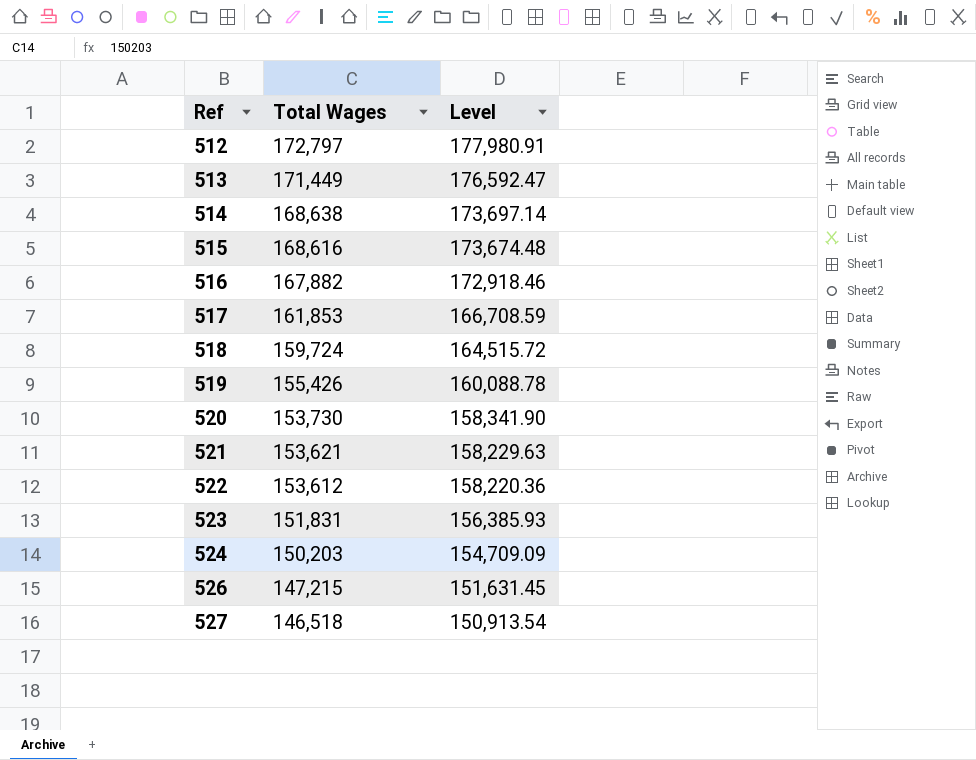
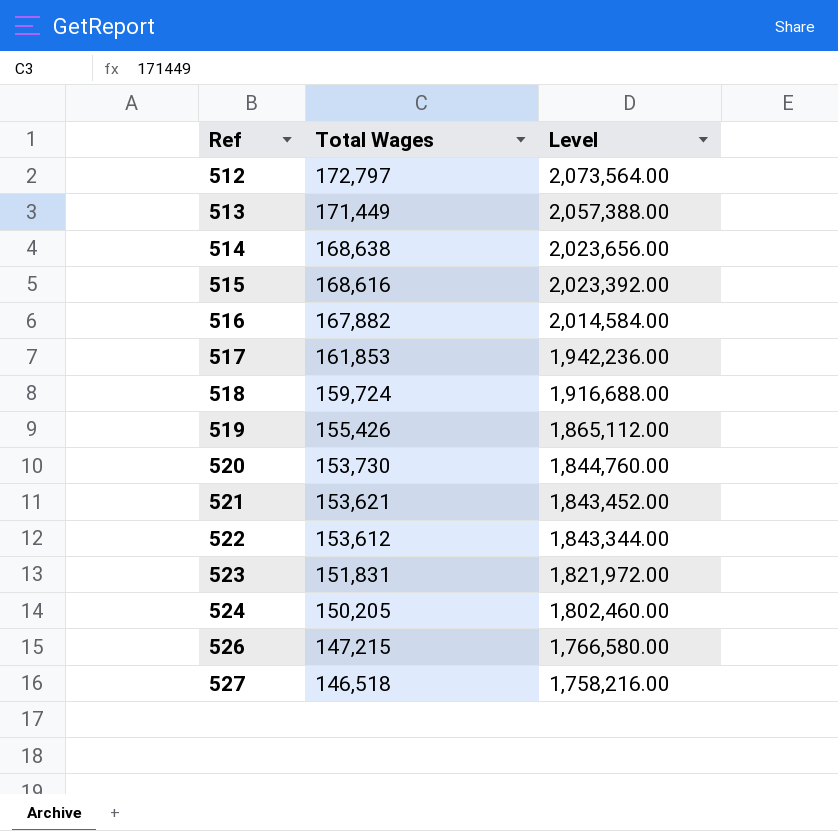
column Level | formula: [Total Wages] * 1.03 -> [Total Wages] * 12
524 | Total Wages: 150,203 -> 150,205

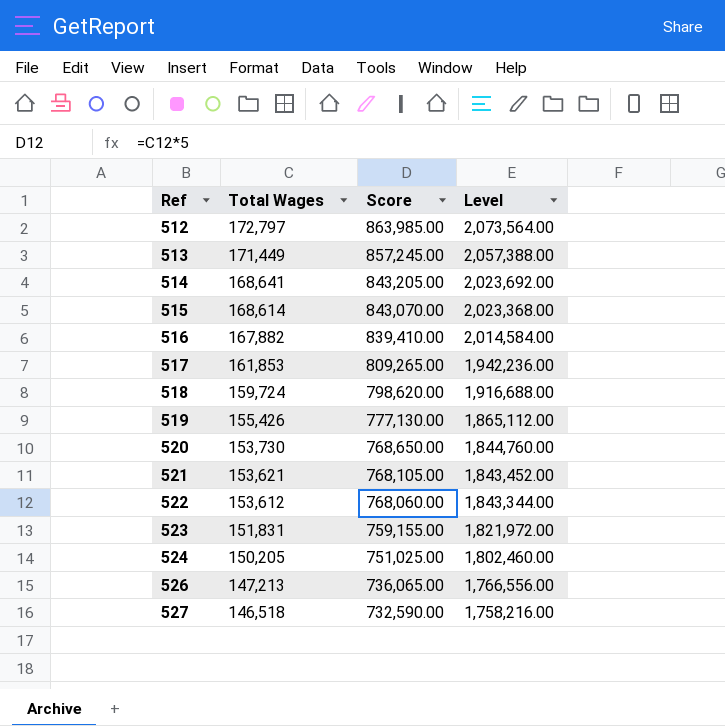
column Score | formula: none -> [Total Wages] * 5
514 | Total Wages: 168,638 -> 168,641
514 | Level: 2,023,656.00 -> 2,023,692.00
515 | Total Wages: 168,616 -> 168,614
515 | Level: 2,023,392.00 -> 2,023,368.00
526 | Total Wages: 147,215 -> 147,213
526 | Level: 1,766,580.00 -> 1,766,556.00

